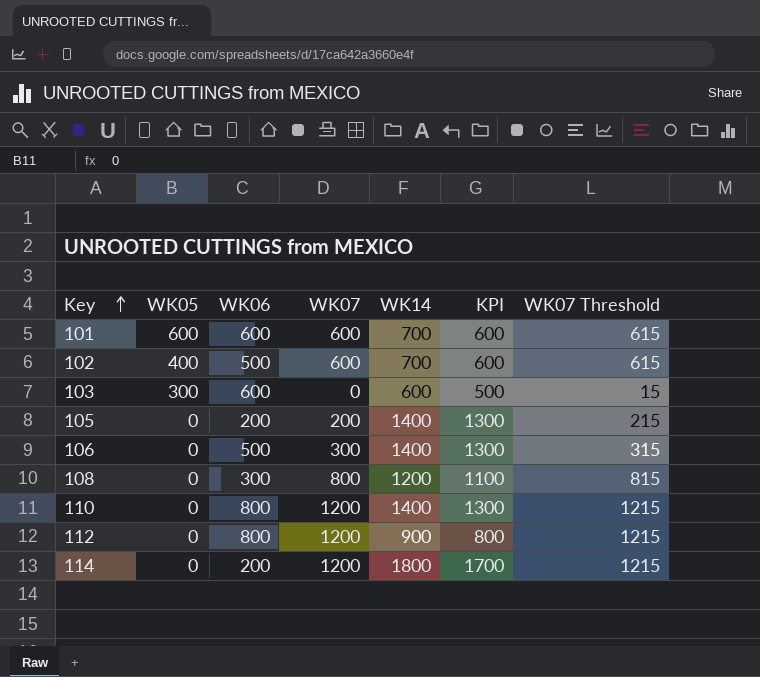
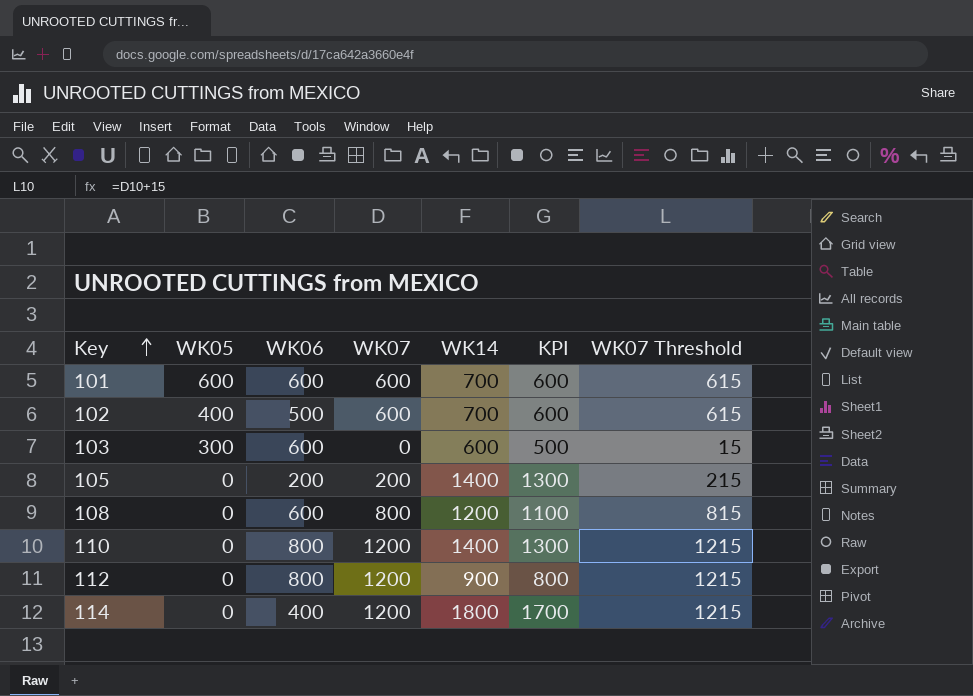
row 106: 0 | 500 | 300 | 1400 | 1300 | 315 -> none
108 | WK06: 300 -> 600
114 | WK06: 200 -> 400

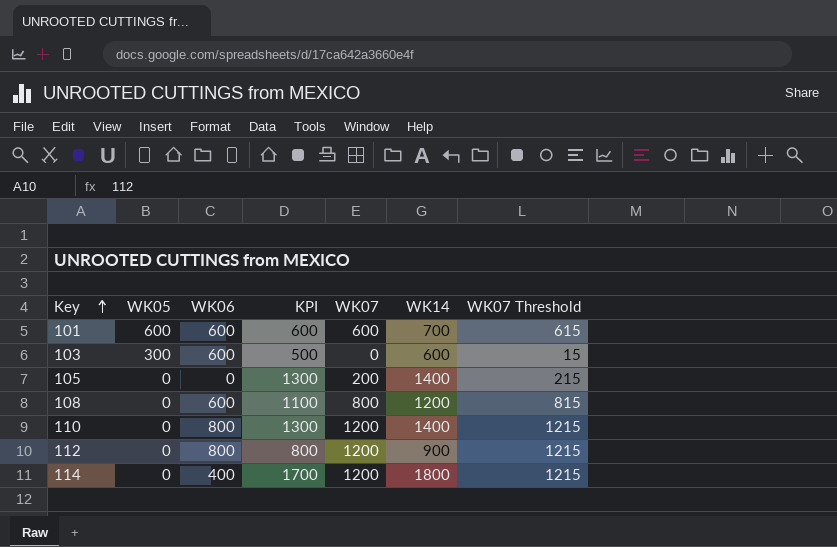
column KPI | position: 6 -> 4
row 102: 400 | 500 | 600 | 700 | 600 | 615 -> none
105 | WK06: 200 -> 0

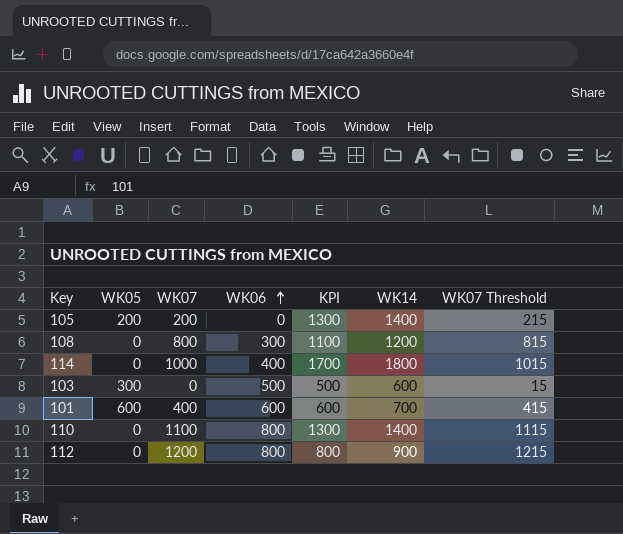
row order: Key ascending -> WK06 ascending
column WK07 | position: 5 -> 3
105 | WK05: 0 -> 200
108 | WK06: 600 -> 300
114 | WK07: 1200 -> 1000
114 | WK07 Threshold: 1215 -> 1015
103 | WK06: 600 -> 500
101 | WK07: 600 -> 400
101 | WK07 Threshold: 615 -> 415
110 | WK07: 1200 -> 1100
110 | WK07 Threshold: 1215 -> 1115

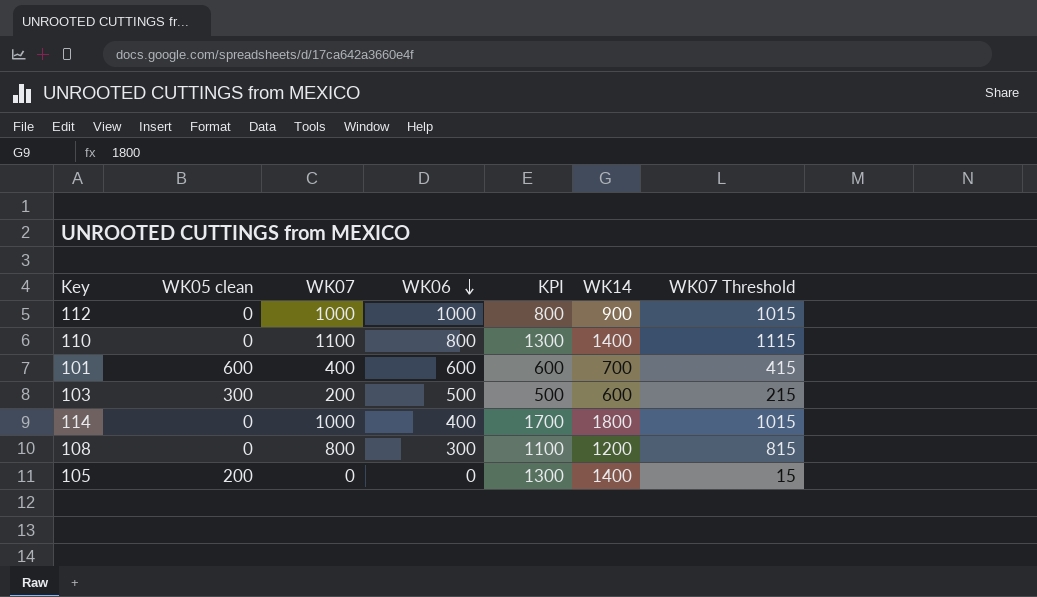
row order: WK06 ascending -> WK06 descending
column name: WK05 -> WK05 clean
112 | WK07: 1200 -> 1000
112 | WK06: 800 -> 1000
112 | WK07 Threshold: 1215 -> 1015
103 | WK07: 0 -> 200
103 | WK07 Threshold: 15 -> 215
105 | WK07: 200 -> 0
105 | WK07 Threshold: 215 -> 15

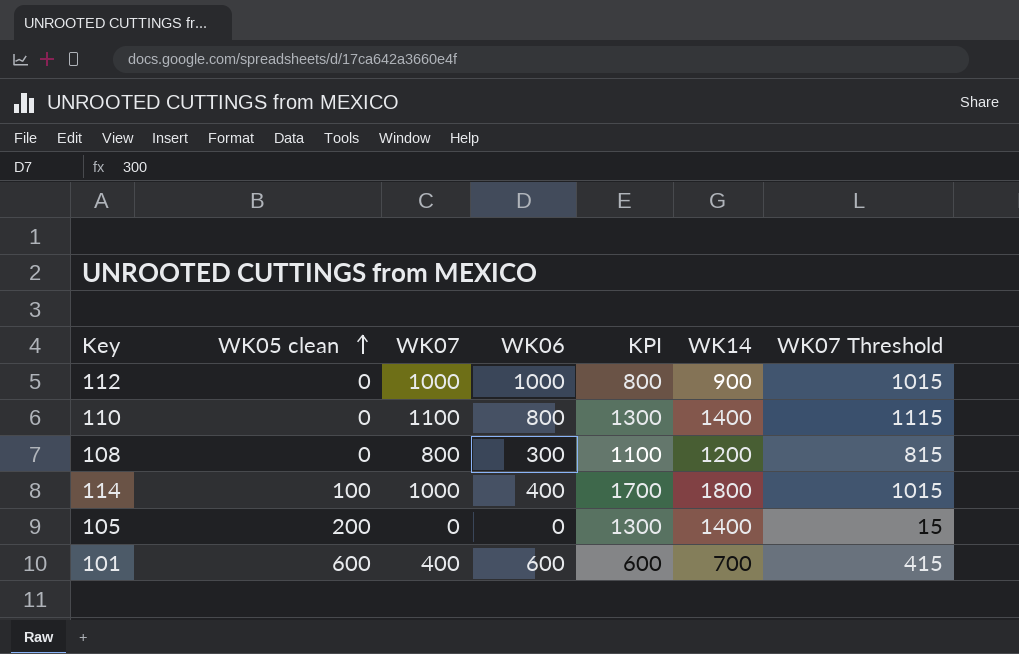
row order: WK06 descending -> WK05 clean ascending
row 103: 300 | 200 | 500 | 500 | 600 | 215 -> none
114 | WK05 clean: 0 -> 100

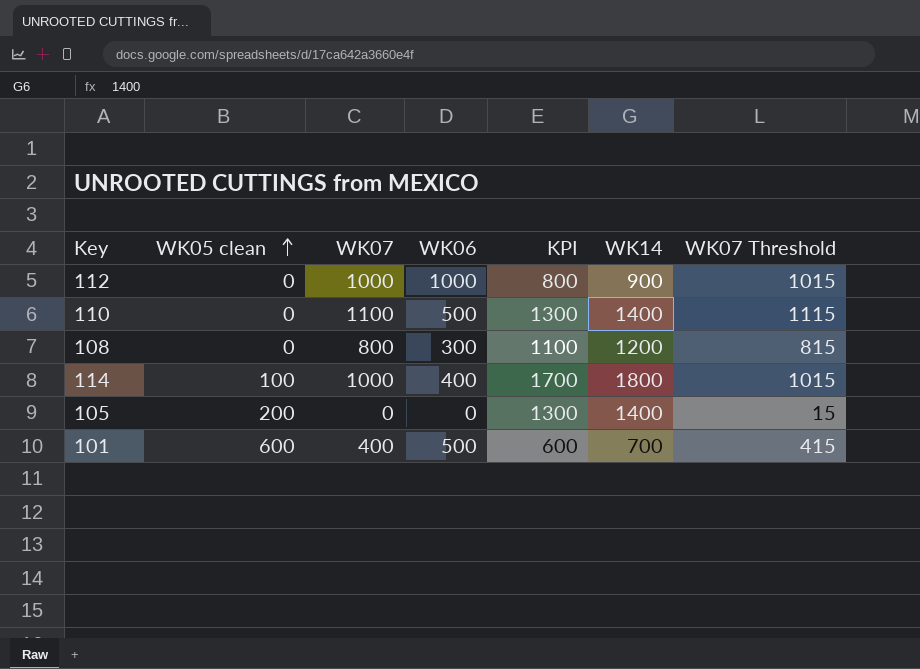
110 | WK06: 800 -> 500
101 | WK06: 600 -> 500

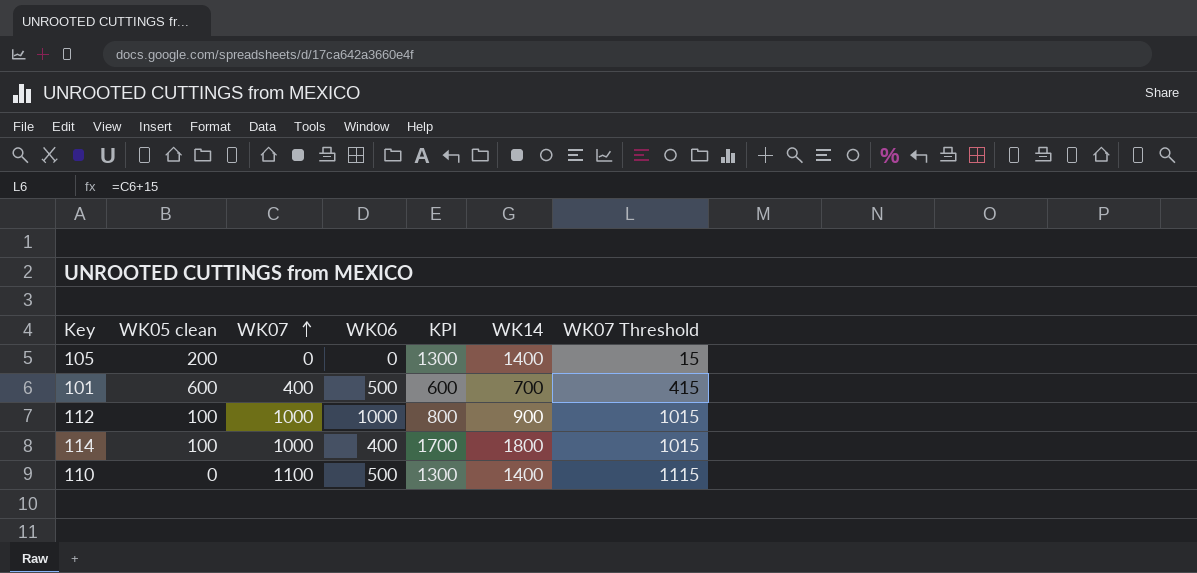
row order: WK05 clean ascending -> WK07 ascending
row 108: 0 | 800 | 300 | 1100 | 1200 | 815 -> none
112 | WK05 clean: 0 -> 100

